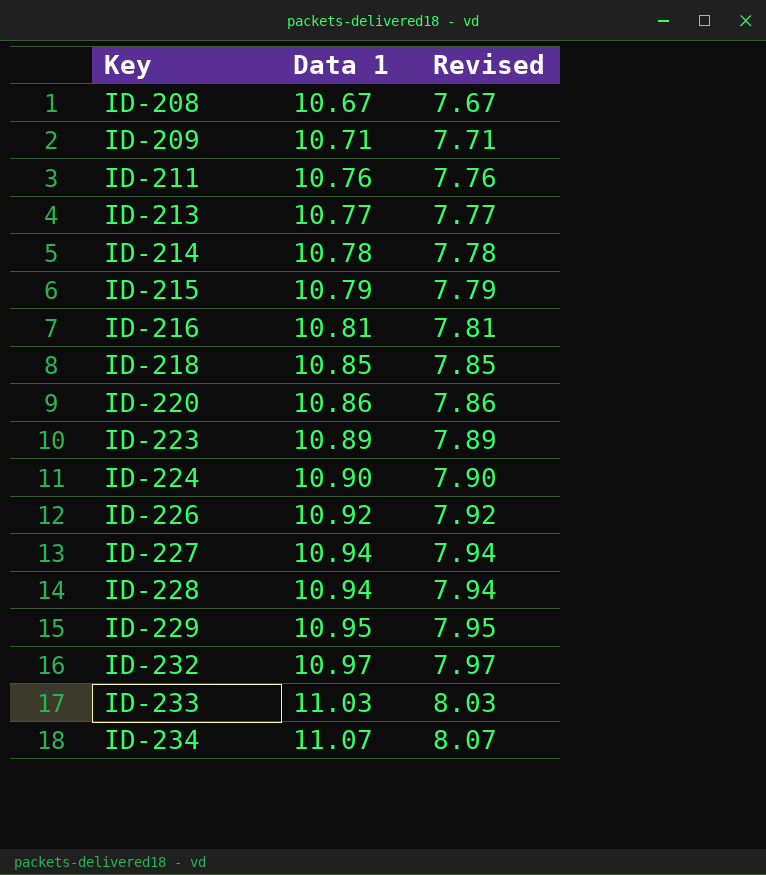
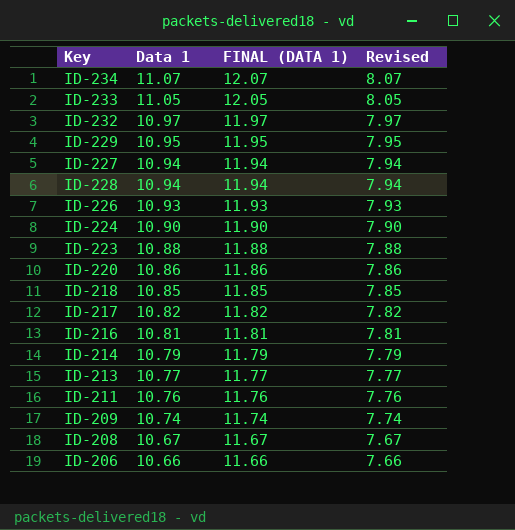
row order: Key ascending -> Data 1 descending
column FINAL (DATA 1) | formula: none -> [Data 1] + 1
row ID-215: 10.79 | 7.79 -> none
ID-233 | Data 1: 11.03 -> 11.05
ID-233 | Revised: 8.03 -> 8.05
ID-226 | Data 1: 10.92 -> 10.93
ID-226 | Revised: 7.92 -> 7.93
ID-223 | Data 1: 10.89 -> 10.88
ID-223 | Revised: 7.89 -> 7.88
row ID-217: none -> 10.82 | 11.82 | 7.82
ID-214 | Data 1: 10.78 -> 10.79
ID-214 | Revised: 7.78 -> 7.79
ID-209 | Data 1: 10.71 -> 10.74
ID-209 | Revised: 7.71 -> 7.74
row ID-206: none -> 10.66 | 11.66 | 7.66

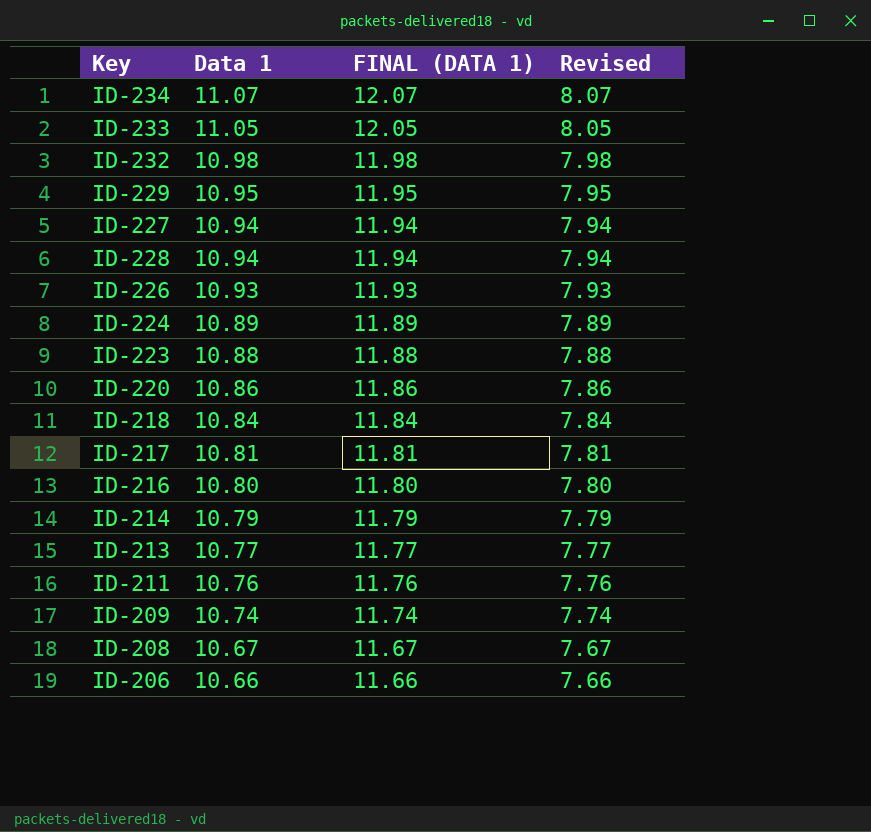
ID-232 | Data 1: 10.97 -> 10.98
ID-232 | FINAL (DATA 1): 11.97 -> 11.98
ID-232 | Revised: 7.97 -> 7.98
ID-224 | Data 1: 10.90 -> 10.89
ID-224 | FINAL (DATA 1): 11.90 -> 11.89
ID-224 | Revised: 7.90 -> 7.89
ID-218 | Data 1: 10.85 -> 10.84
ID-218 | FINAL (DATA 1): 11.85 -> 11.84
ID-218 | Revised: 7.85 -> 7.84
ID-217 | Data 1: 10.82 -> 10.81
ID-217 | FINAL (DATA 1): 11.82 -> 11.81
ID-217 | Revised: 7.82 -> 7.81
ID-216 | Data 1: 10.81 -> 10.80
ID-216 | FINAL (DATA 1): 11.81 -> 11.80
ID-216 | Revised: 7.81 -> 7.80

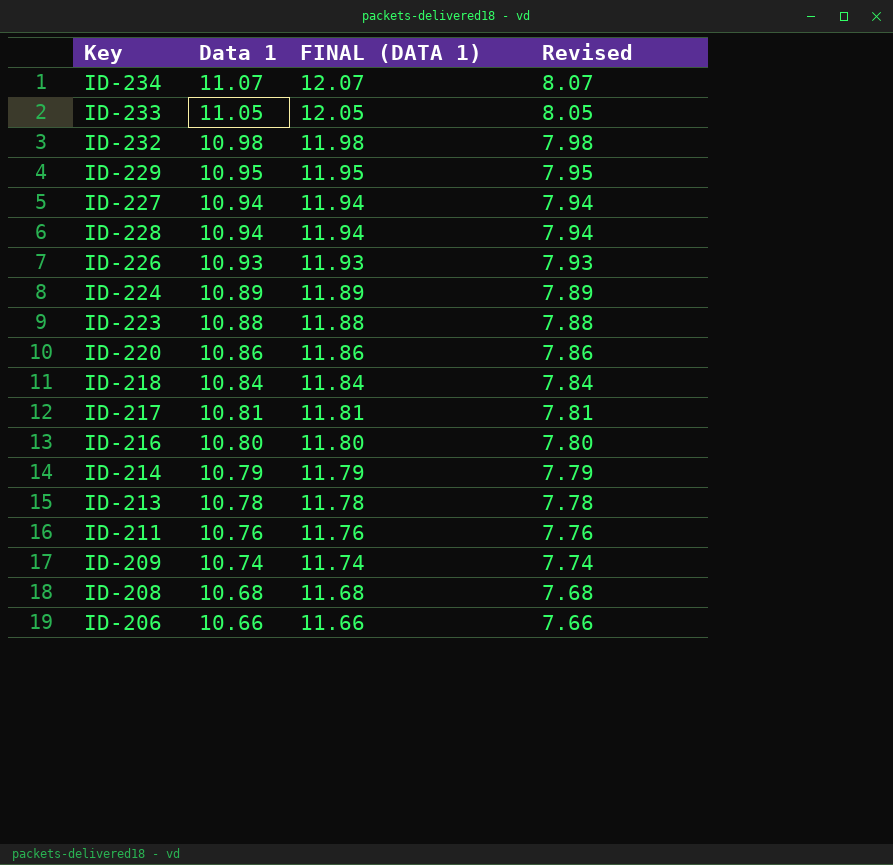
ID-213 | Data 1: 10.77 -> 10.78
ID-213 | FINAL (DATA 1): 11.77 -> 11.78
ID-213 | Revised: 7.77 -> 7.78
ID-208 | Data 1: 10.67 -> 10.68
ID-208 | FINAL (DATA 1): 11.67 -> 11.68
ID-208 | Revised: 7.67 -> 7.68

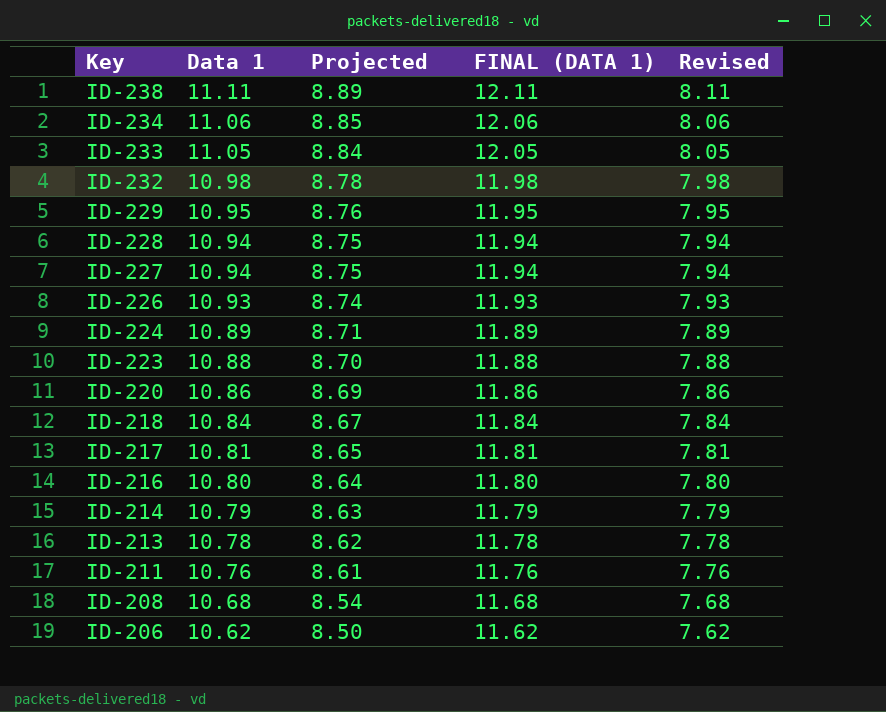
row order: Data 1 descending -> Key descending
column Projected | formula: none -> [Data 1] * 0.8
row ID-209: 10.74 | 11.74 | 7.74 -> none
row ID-238: none -> 11.11 | 8.89 | 12.11 | 8.11
ID-234 | Data 1: 11.07 -> 11.06
ID-234 | FINAL (DATA 1): 12.07 -> 12.06
ID-234 | Revised: 8.07 -> 8.06
ID-206 | Data 1: 10.66 -> 10.62
ID-206 | FINAL (DATA 1): 11.66 -> 11.62
ID-206 | Revised: 7.66 -> 7.62

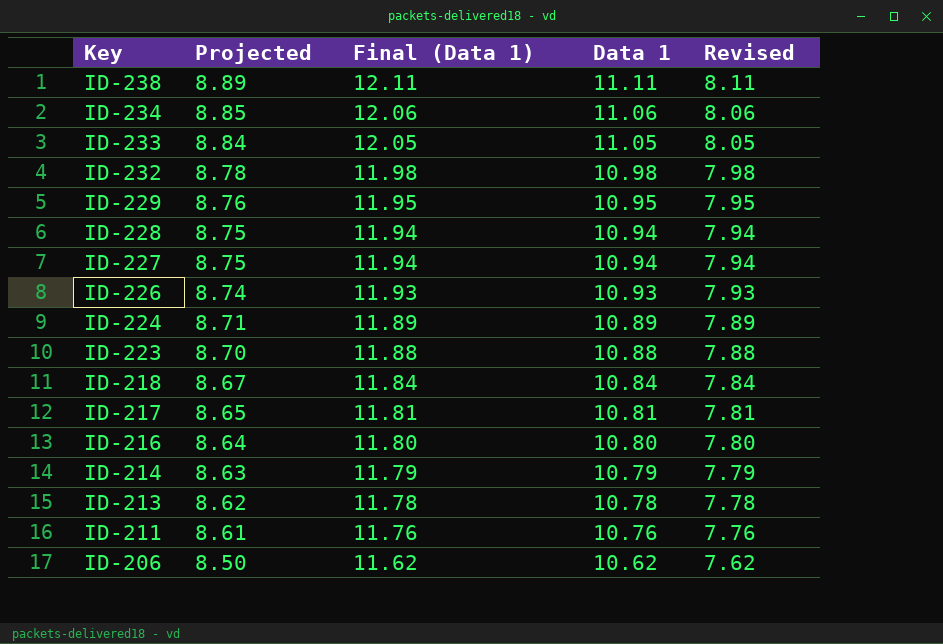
column name: FINAL (DATA 1) -> Final (Data 1)
column Data 1 | position: 2 -> 4
row ID-220: 10.86 | 8.69 | 11.86 | 7.86 -> none
row ID-208: 10.68 | 8.54 | 11.68 | 7.68 -> none

